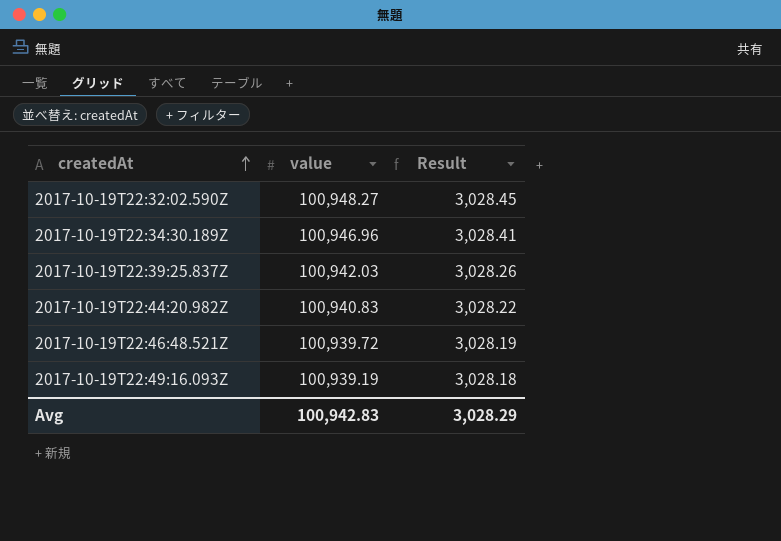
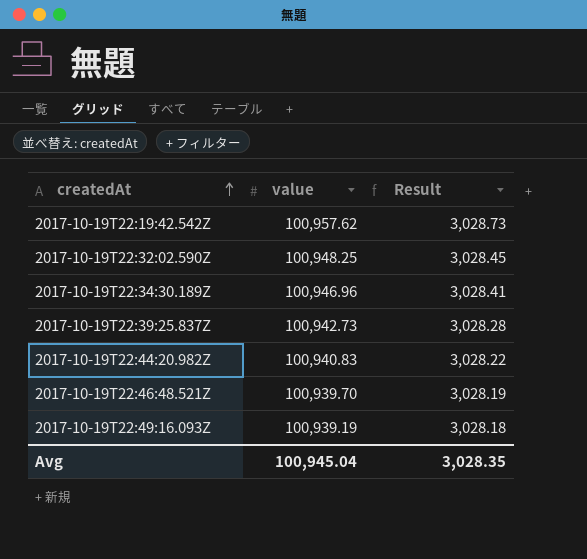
row 2017-10-19T22:19:42.542Z: none -> 100,957.62 | 3,028.73
2017-10-19T22:32:02.590Z | value: 100,948.27 -> 100,948.25
2017-10-19T22:39:25.837Z | value: 100,942.03 -> 100,942.73
2017-10-19T22:39:25.837Z | Result: 3,028.26 -> 3,028.28
2017-10-19T22:46:48.521Z | value: 100,939.72 -> 100,939.70
Avg | value: 100,942.83 -> 100,945.04
Avg | Result: 3,028.29 -> 3,028.35

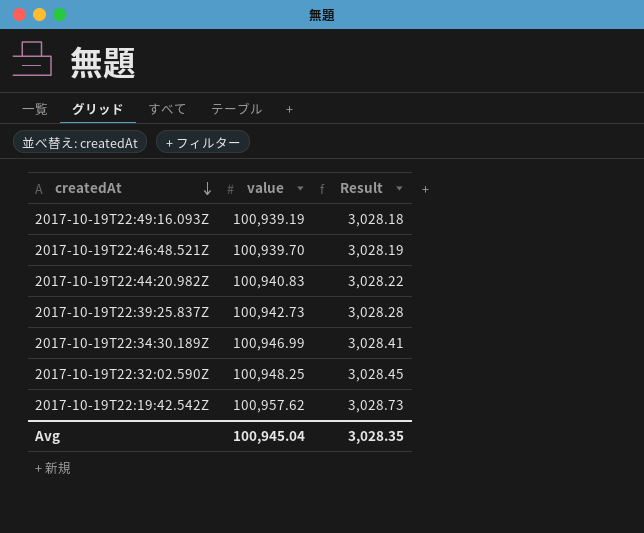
row order: createdAt ascending -> createdAt descending
2017-10-19T22:34:30.189Z | value: 100,946.96 -> 100,946.99

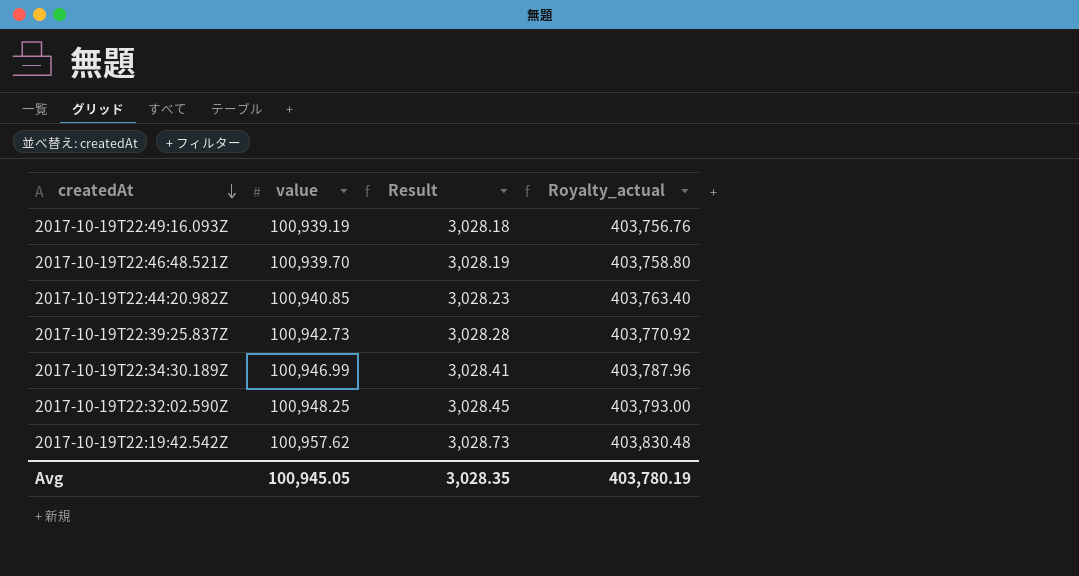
column Royalty_actual | formula: none -> [value] * 4
2017-10-19T22:44:20.982Z | value: 100,940.83 -> 100,940.85
2017-10-19T22:44:20.982Z | Result: 3,028.22 -> 3,028.23
Avg | value: 100,945.04 -> 100,945.05

